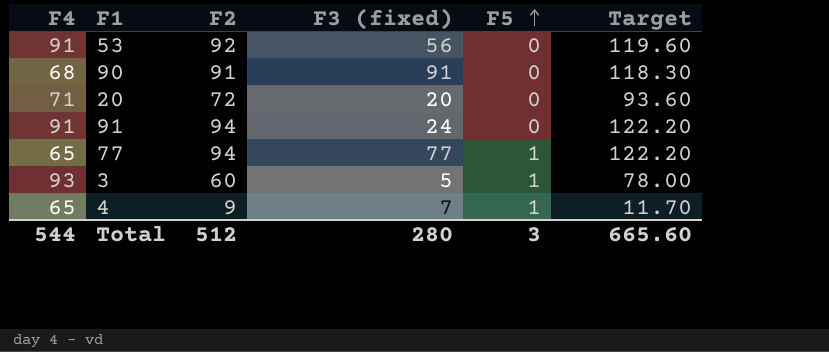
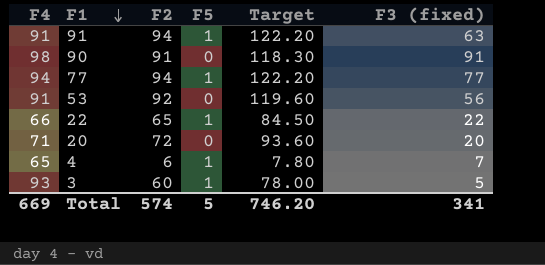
row order: F5 ascending -> F1 descending
column F3 (fixed) | position: 4 -> 6
91 | F5: 0 -> 1
91 | F3 (fixed): 24 -> 63
90 | F4: 68 -> 98
77 | F4: 65 -> 94
row 22: none -> 66 | 65 | 1 | 84.50 | 22
4 | F2: 9 -> 6
4 | Target: 11.70 -> 7.80
Total | F4: 544 -> 669
Total | F2: 512 -> 574
Total | F5: 3 -> 5
Total | Target: 665.60 -> 746.20
Total | F3 (fixed): 280 -> 341

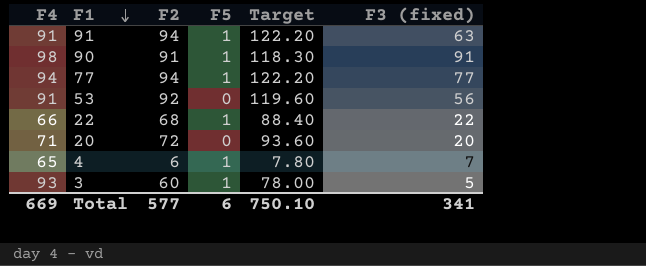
90 | F5: 0 -> 1
22 | F2: 65 -> 68
22 | Target: 84.50 -> 88.40
Total | F2: 574 -> 577
Total | F5: 5 -> 6
Total | Target: 746.20 -> 750.10

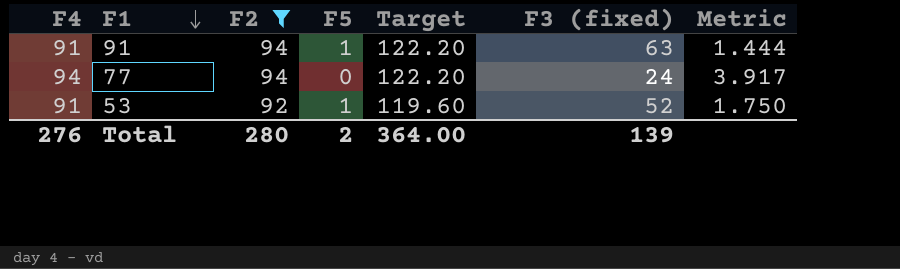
filter: none -> F2 >= 92
column Metric | formula: none -> [F4] / [F3 (fixed)]
77 | F5: 1 -> 0
77 | F3 (fixed): 77 -> 24
53 | F5: 0 -> 1
53 | F3 (fixed): 56 -> 52
Total | F4: 669 -> 276
Total | F2: 577 -> 280
Total | F5: 6 -> 2
Total | Target: 750.10 -> 364.00
Total | F3 (fixed): 341 -> 139

